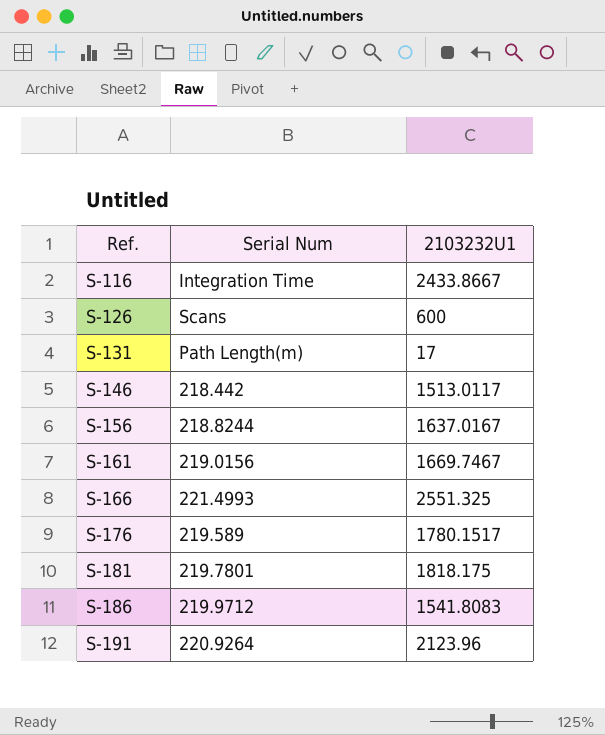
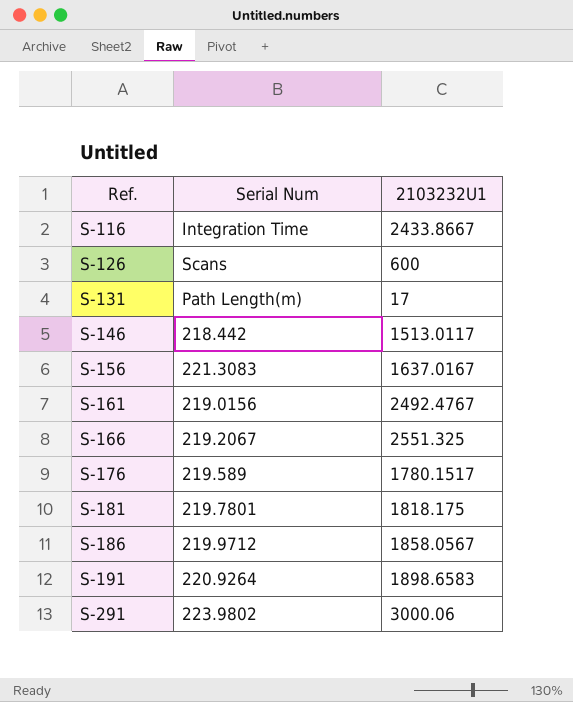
S-156 | Serial Num: 218.8244 -> 221.3083
S-161 | 2103232U1: 1669.7467 -> 2492.4767
S-166 | Serial Num: 221.4993 -> 219.2067
S-186 | 2103232U1: 1541.8083 -> 1858.0567
S-191 | 2103232U1: 2123.96 -> 1898.6583
row S-291: none -> 223.9802 | 3000.06

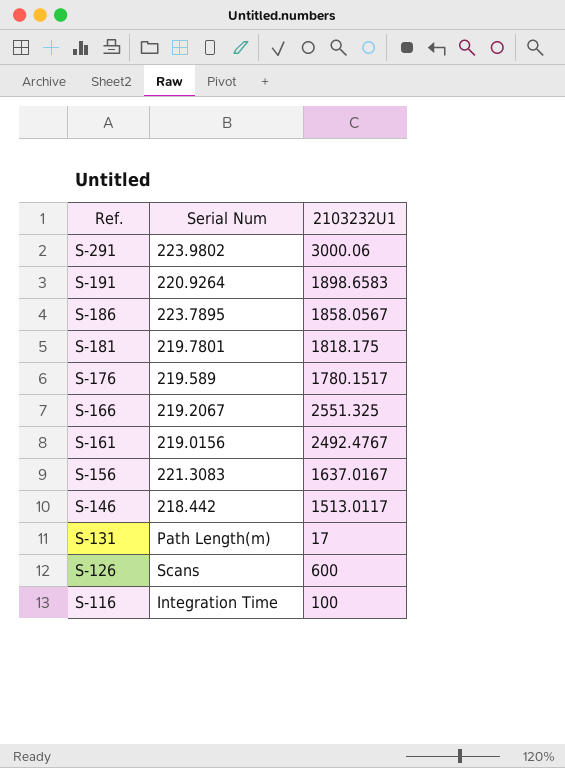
row order: Ref. ascending -> Ref. descending
S-186 | Serial Num: 219.9712 -> 223.7895
S-116 | 2103232U1: 2433.8667 -> 100

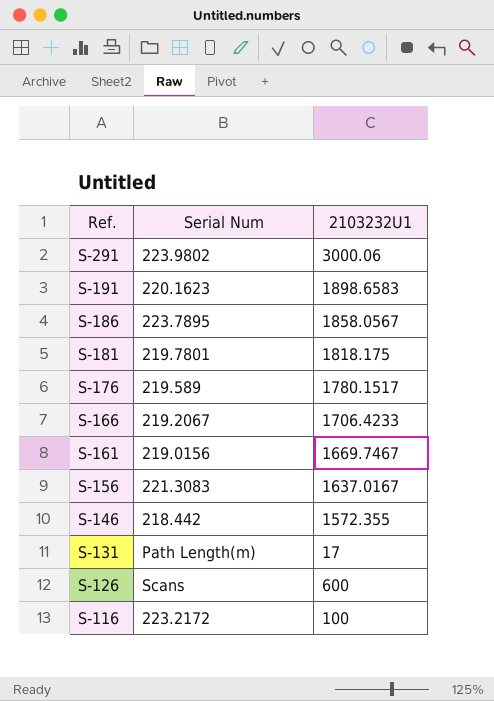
S-191 | Serial Num: 220.9264 -> 220.1623
S-166 | 2103232U1: 2551.325 -> 1706.4233
S-161 | 2103232U1: 2492.4767 -> 1669.7467
S-146 | 2103232U1: 1513.0117 -> 1572.355
S-116 | Serial Num: Integration Time -> 223.2172

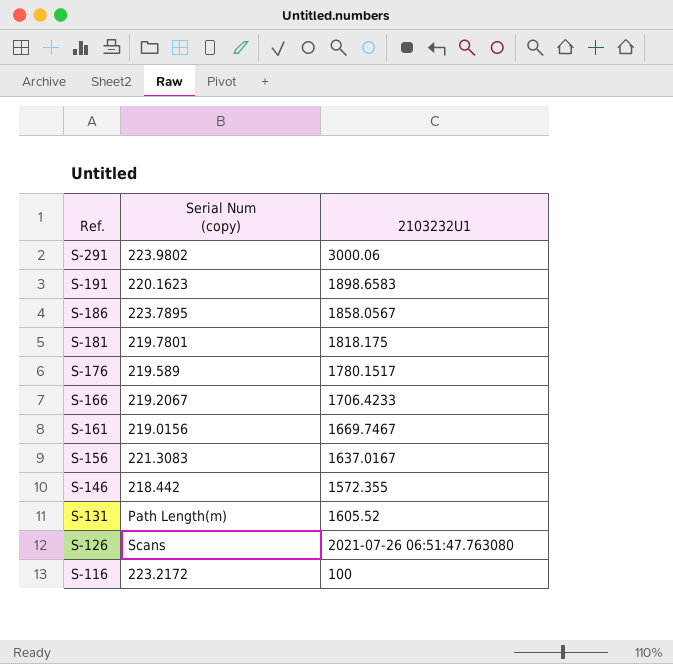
column name: Serial Num -> Serial Num (copy)
S-131 | 2103232U1: 17 -> 1605.52
S-126 | 2103232U1: 600 -> 2021-07-26 06:51:47.763080

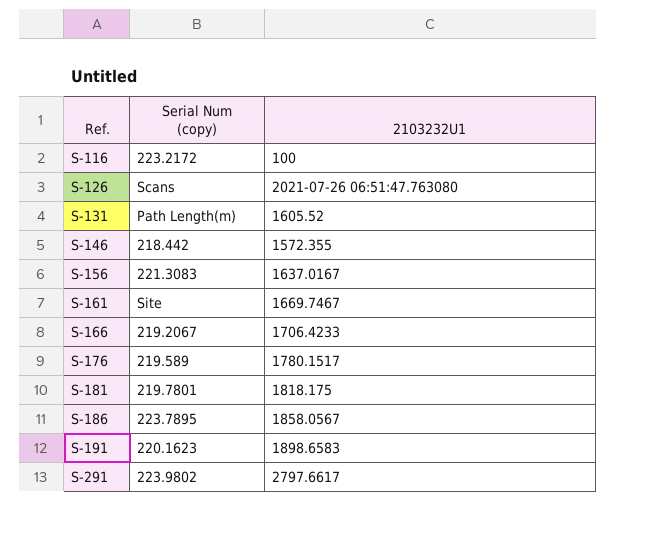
row order: Ref. descending -> Ref. ascending
S-161 | Serial Num (copy): 219.0156 -> Site
S-291 | 2103232U1: 3000.06 -> 2797.6617

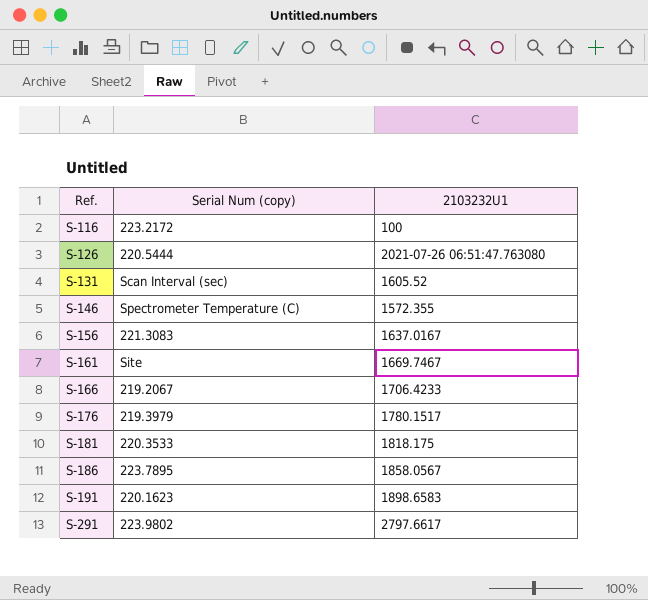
S-126 | Serial Num (copy): Scans -> 220.5444
S-131 | Serial Num (copy): Path Length(m) -> Scan Interval (sec)
S-146 | Serial Num (copy): 218.442 -> Spectrometer Temperature (C)
S-176 | Serial Num (copy): 219.589 -> 219.3979
S-181 | Serial Num (copy): 219.7801 -> 220.3533

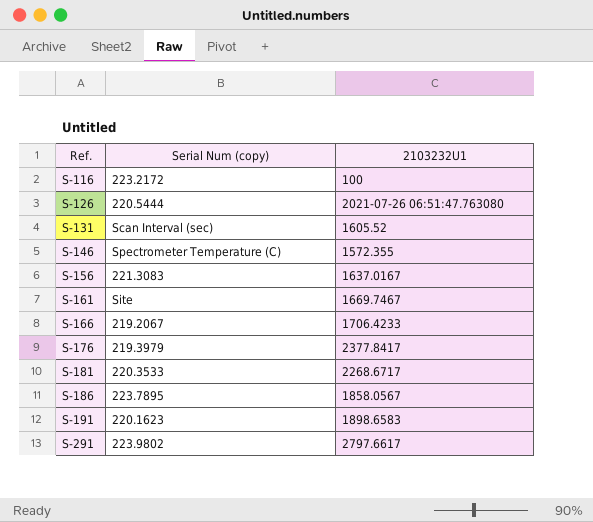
S-176 | 2103232U1: 1780.1517 -> 2377.8417
S-181 | 2103232U1: 1818.175 -> 2268.6717

